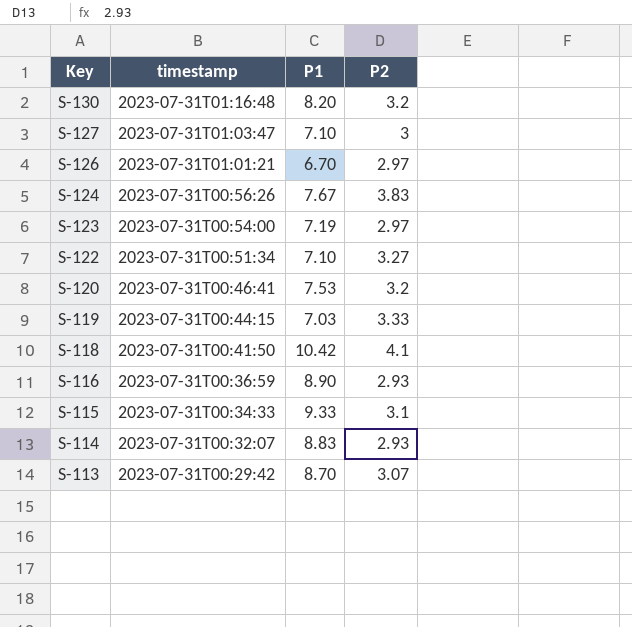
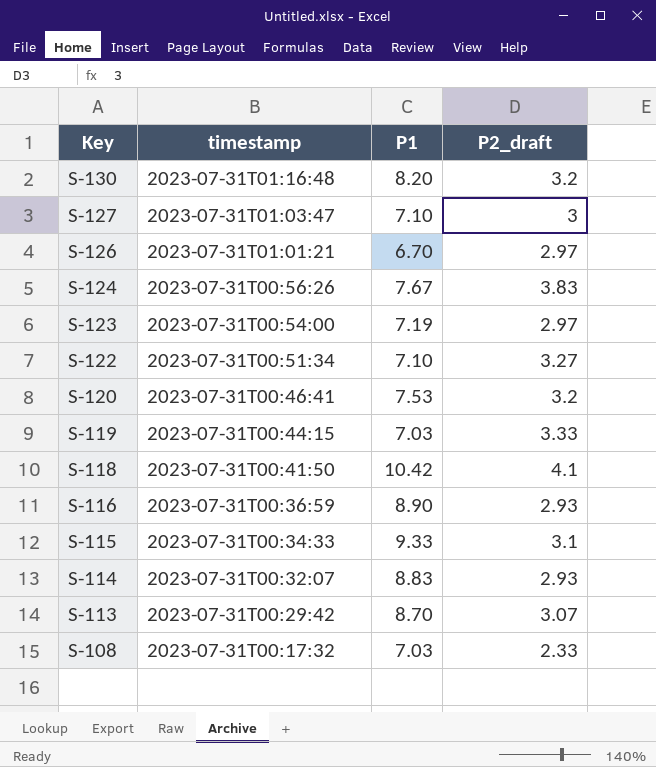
column name: P2 -> P2_draft
row S-108: none -> 2023-07-31T00:17:32 | 7.03 | 2.33

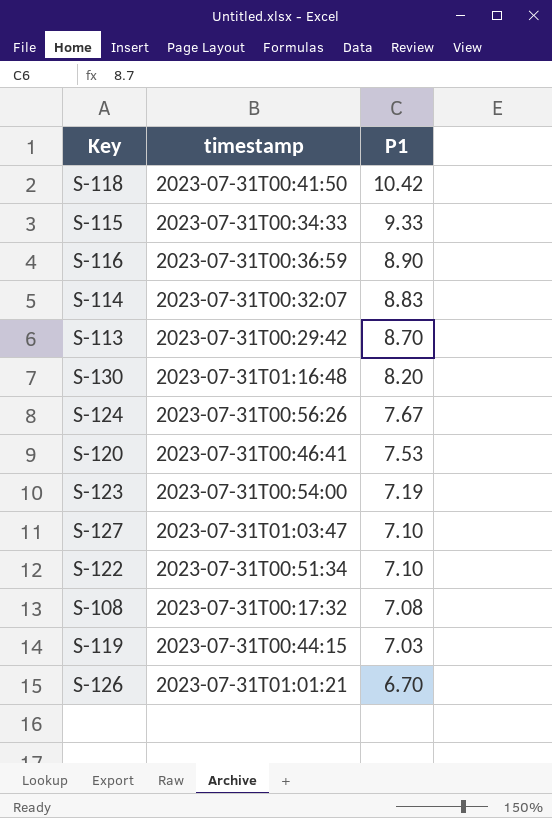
row order: Key descending -> P1 descending
column P2_draft | position: 4 -> none
S-108 | P1: 7.03 -> 7.08

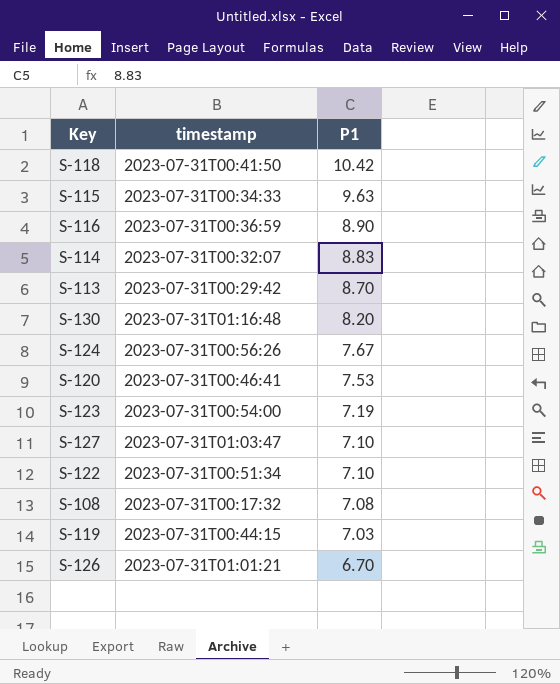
S-115 | P1: 9.33 -> 9.63

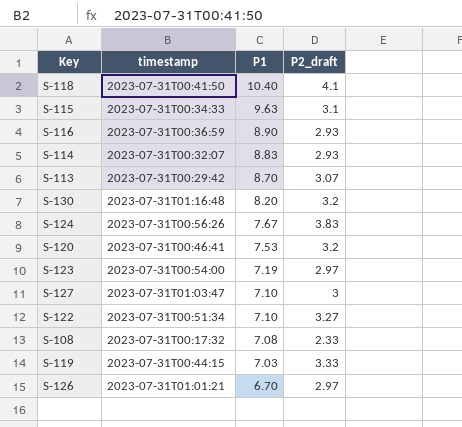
column P2_draft | position: none -> 4
S-118 | P1: 10.42 -> 10.40

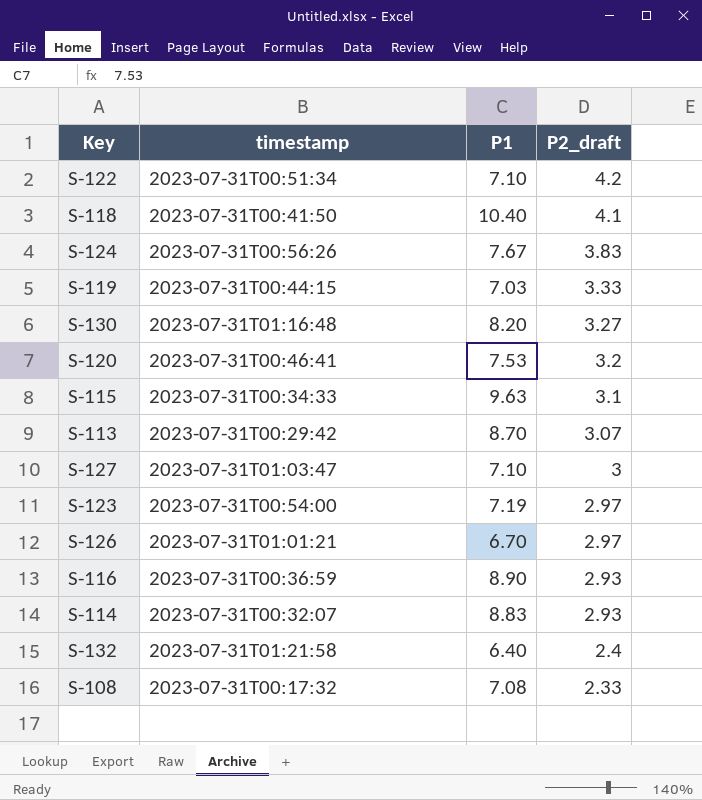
row order: P1 descending -> P2_draft descending
S-122 | P2_draft: 3.27 -> 4.2
S-130 | P2_draft: 3.2 -> 3.27
row S-132: none -> 2023-07-31T01:21:58 | 6.40 | 2.4

